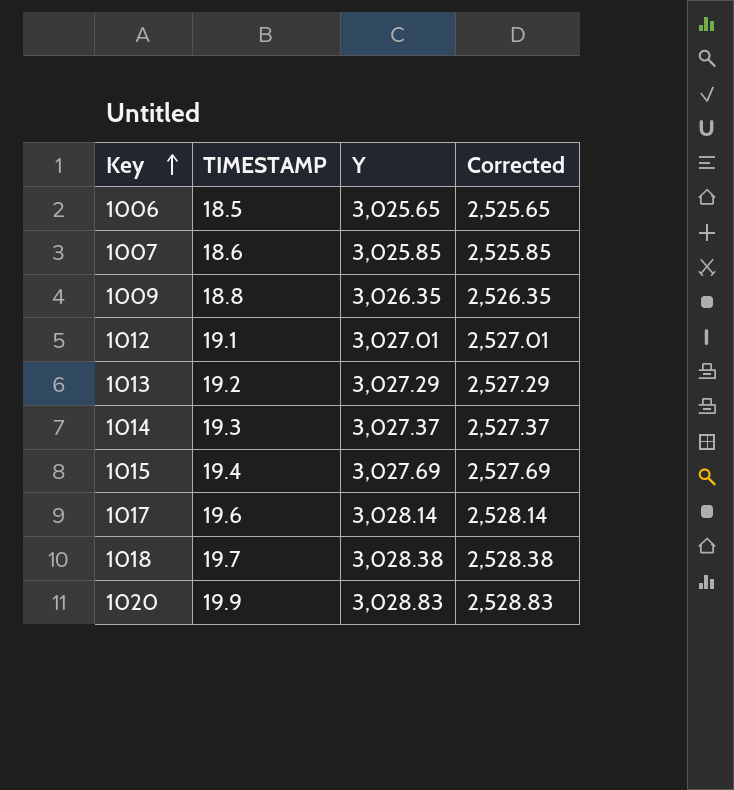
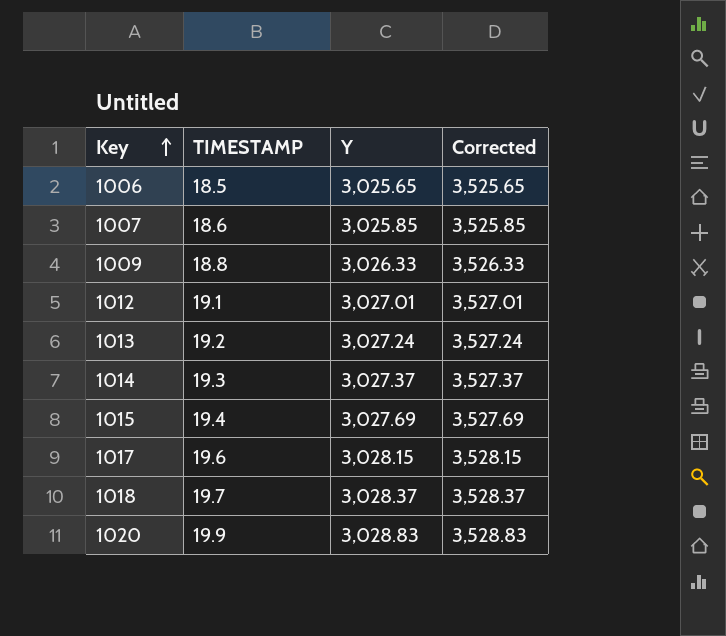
column Corrected | formula: [Y] - 500 -> [Y] + 500
1009 | Y: 3,026.35 -> 3,026.33
1013 | Y: 3,027.29 -> 3,027.24
1017 | Y: 3,028.14 -> 3,028.15
1018 | Y: 3,028.38 -> 3,028.37

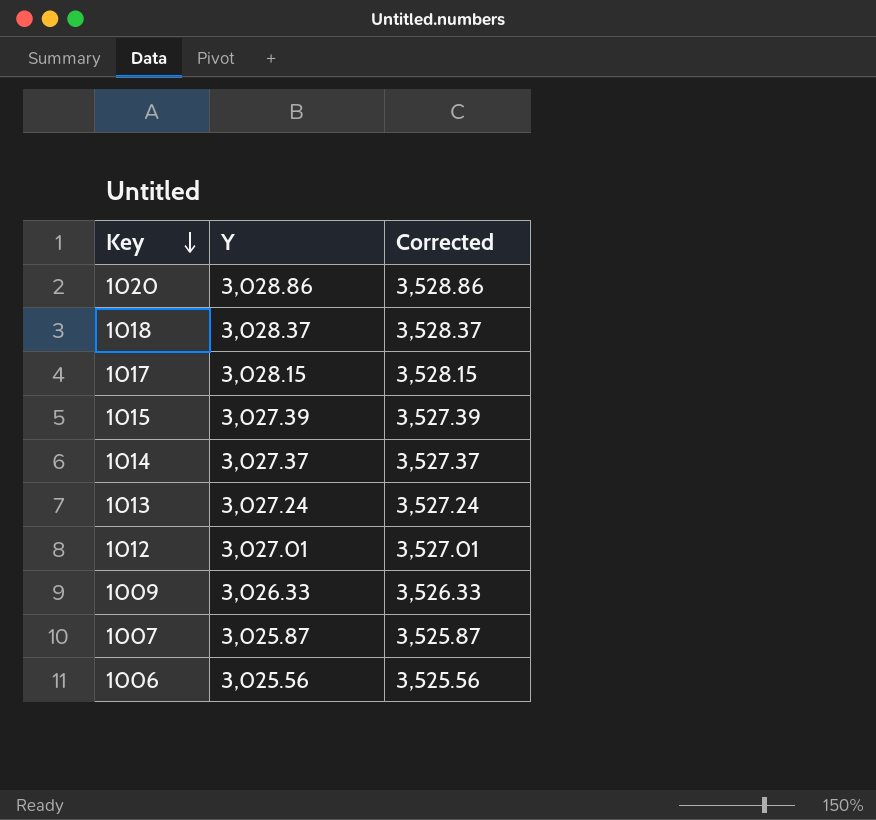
row order: Key ascending -> Key descending
column TIMESTAMP | position: 2 -> none
1020 | Y: 3,028.83 -> 3,028.86
1020 | Corrected: 3,528.83 -> 3,528.86
1015 | Y: 3,027.69 -> 3,027.39
1015 | Corrected: 3,527.69 -> 3,527.39
1007 | Y: 3,025.85 -> 3,025.87
1007 | Corrected: 3,525.85 -> 3,525.87
1006 | Y: 3,025.65 -> 3,025.56
1006 | Corrected: 3,525.65 -> 3,525.56

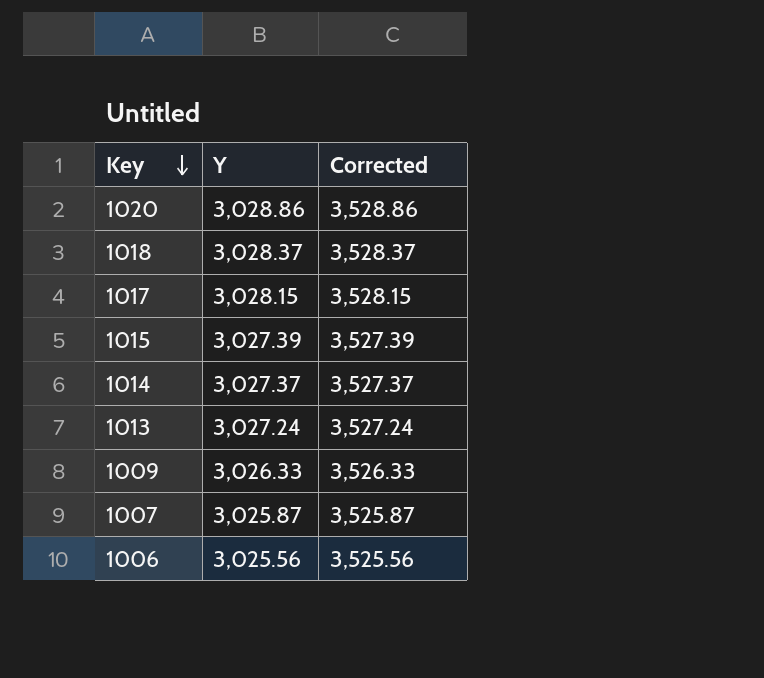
row 1012: 3,027.01 | 3,527.01 -> none

